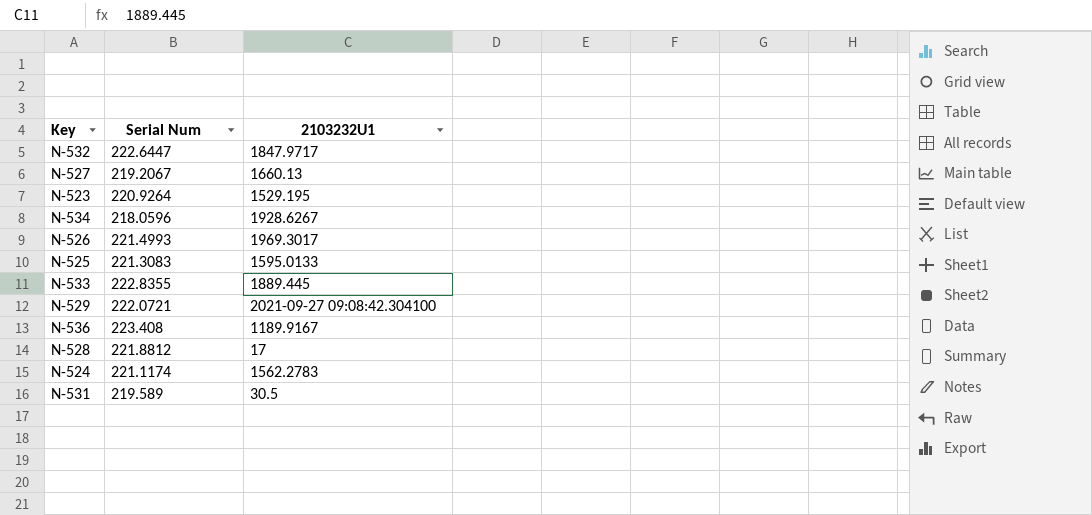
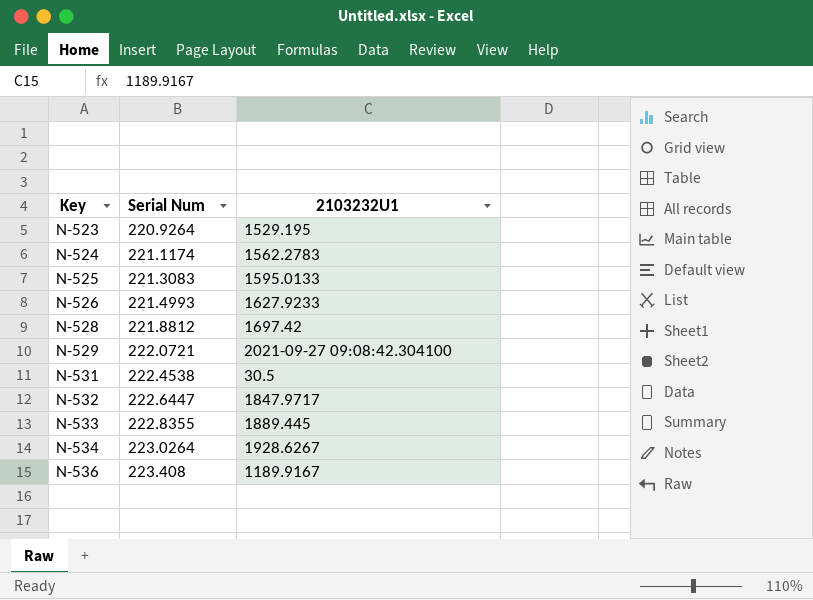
row order: none -> Key ascending
row N-527: 219.2067 | 1660.13 -> none
N-526 | 2103232U1: 1969.3017 -> 1627.9233
N-528 | 2103232U1: 17 -> 1697.42
N-531 | Serial Num: 219.589 -> 222.4538
N-534 | Serial Num: 218.0596 -> 223.0264

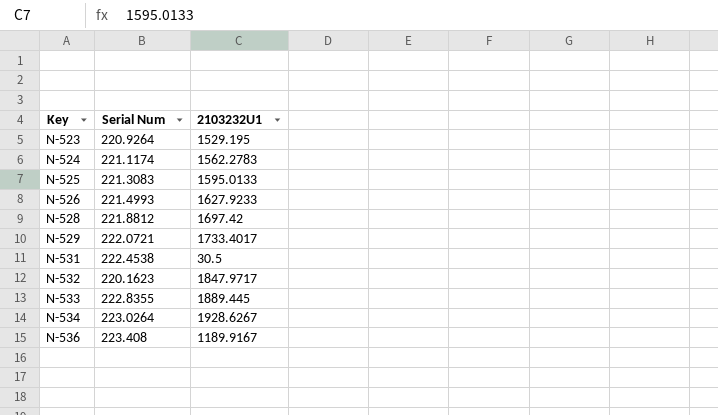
N-529 | 2103232U1: 2021-09-27 09:08:42.304100 -> 1733.4017
N-532 | Serial Num: 222.6447 -> 220.1623

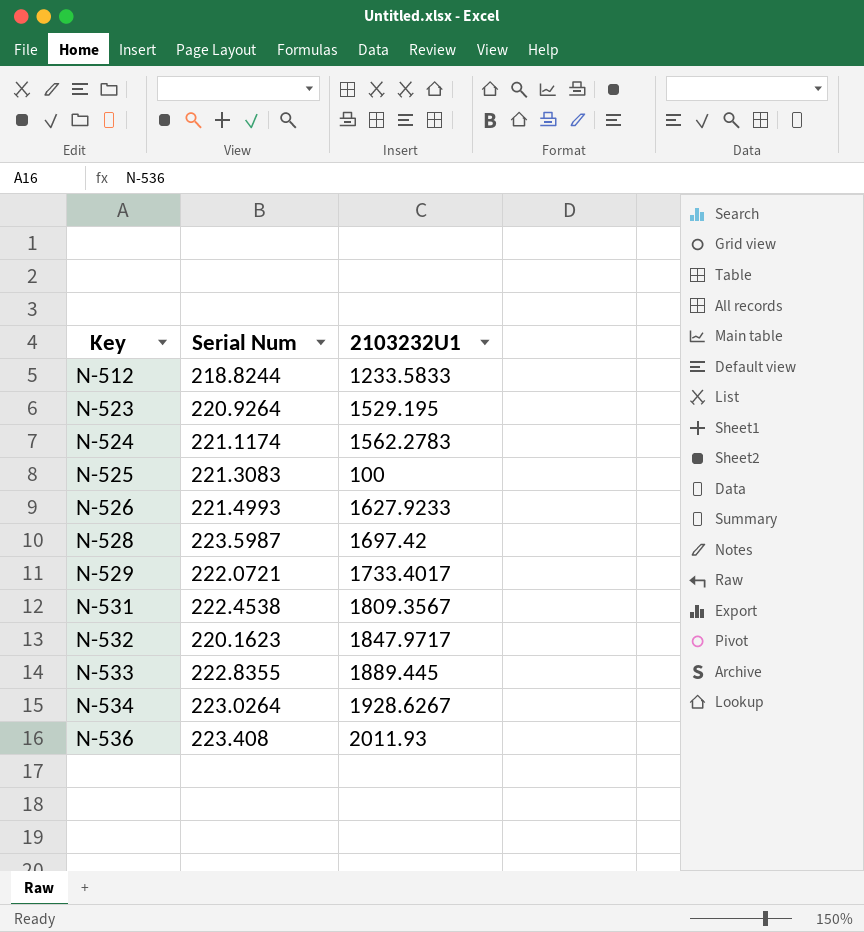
row N-512: none -> 218.8244 | 1233.5833
N-525 | 2103232U1: 1595.0133 -> 100
N-528 | Serial Num: 221.8812 -> 223.5987
N-531 | 2103232U1: 30.5 -> 1809.3567
N-536 | 2103232U1: 1189.9167 -> 2011.93

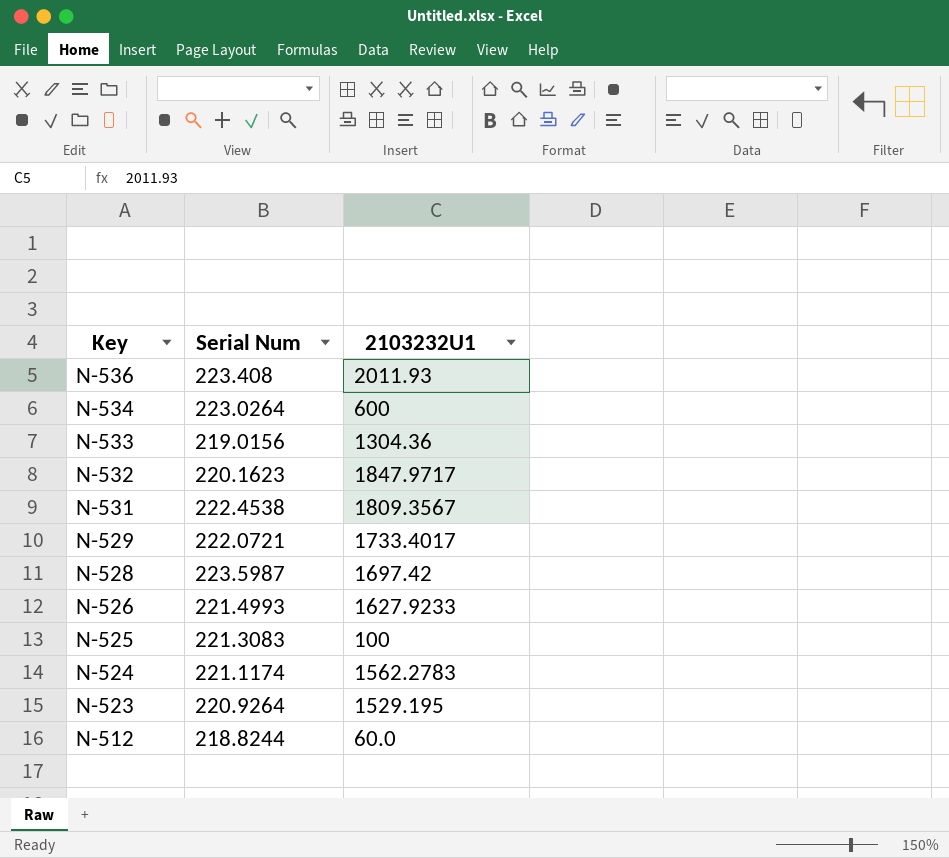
row order: Key ascending -> Key descending
N-534 | 2103232U1: 1928.6267 -> 600
N-533 | Serial Num: 222.8355 -> 219.0156
N-533 | 2103232U1: 1889.445 -> 1304.36
N-512 | 2103232U1: 1233.5833 -> 60.0

